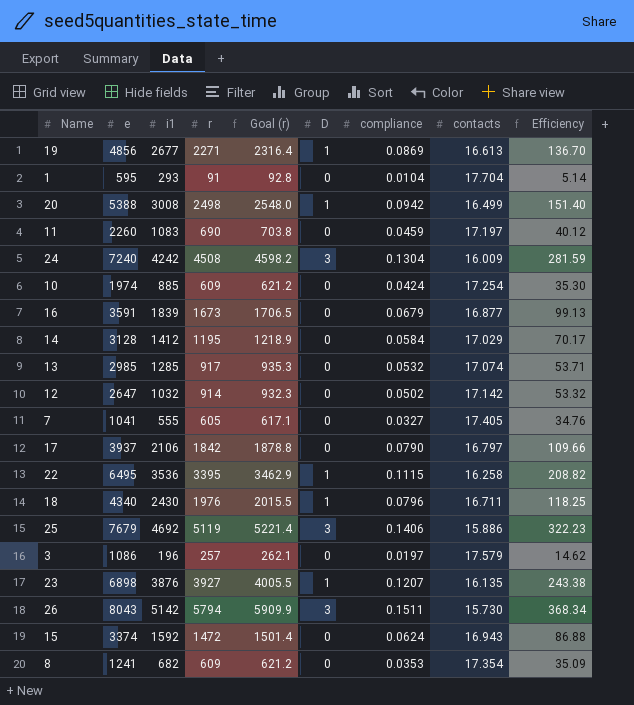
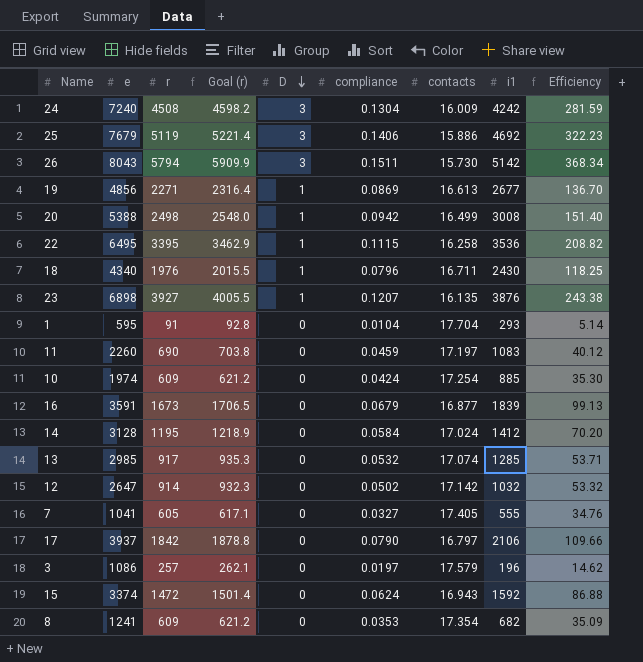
row order: none -> D descending
column i1 | position: 3 -> 8
14 | contacts: 17.029 -> 17.024
14 | Efficiency: 70.17 -> 70.20

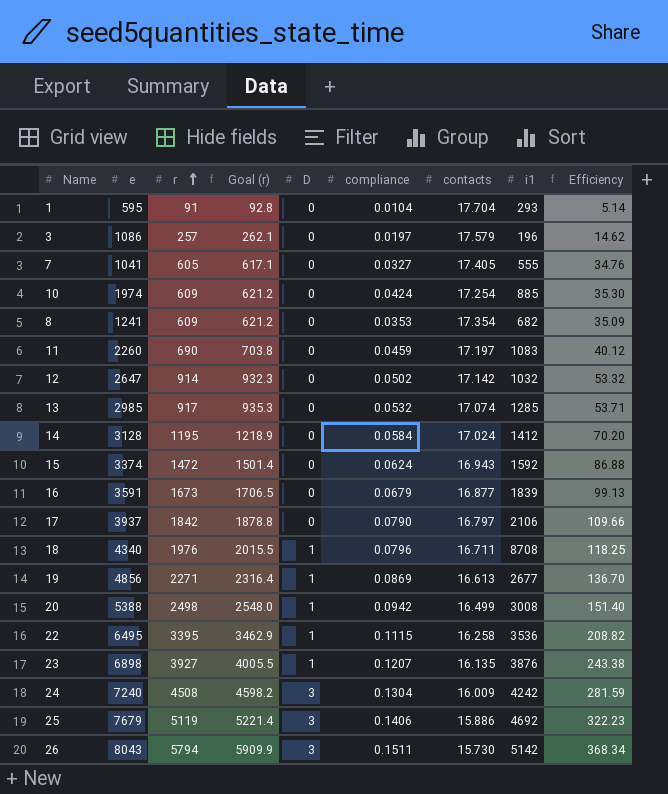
row order: D descending -> r ascending
18 | i1: 2430 -> 8708

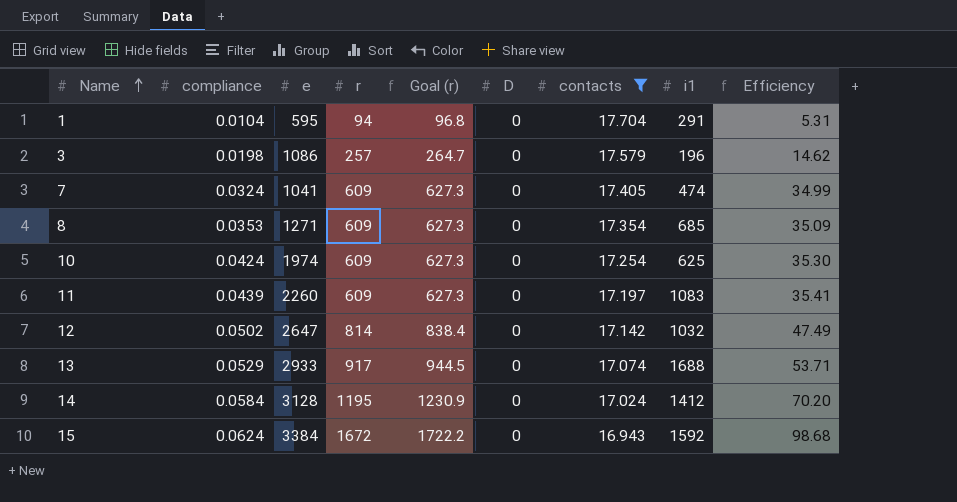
filter: none -> contacts >= 16.943
row order: r ascending -> Name ascending
column compliance | position: 6 -> 2
column Goal (r) | formula: [r] * 1.02 -> [r] * 1.03
1 | r: 91 -> 94
1 | i1: 293 -> 291
1 | Efficiency: 5.14 -> 5.31
3 | compliance: 0.0197 -> 0.0198
7 | compliance: 0.0327 -> 0.0324
7 | r: 605 -> 609
7 | i1: 555 -> 474
7 | Efficiency: 34.76 -> 34.99
8 | e: 1241 -> 1271
8 | i1: 682 -> 685
10 | i1: 885 -> 625
11 | compliance: 0.0459 -> 0.0439
11 | r: 690 -> 609
11 | Efficiency: 40.12 -> 35.41
12 | r: 914 -> 814
12 | Efficiency: 53.32 -> 47.49
13 | compliance: 0.0532 -> 0.0529
13 | e: 2985 -> 2933
13 | i1: 1285 -> 1688
15 | e: 3374 -> 3384
15 | r: 1472 -> 1672
15 | Efficiency: 86.88 -> 98.68

